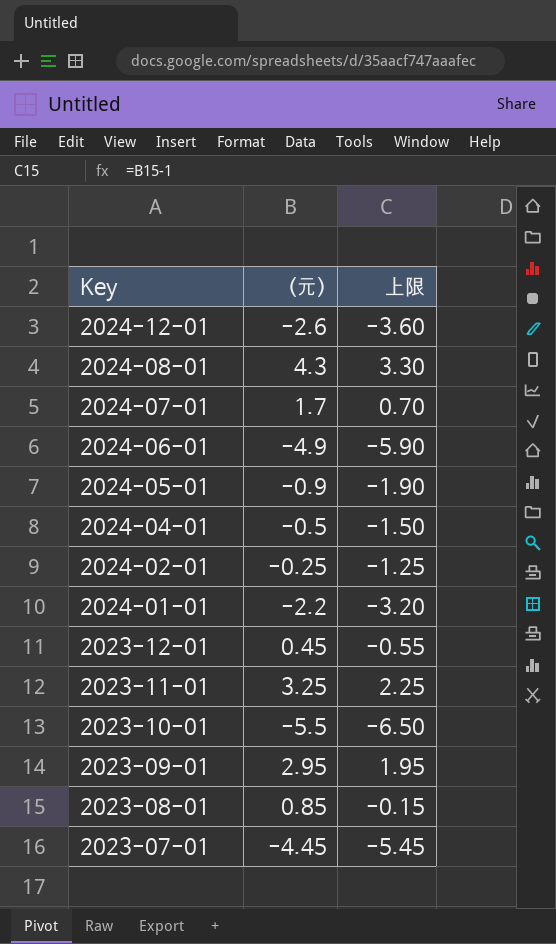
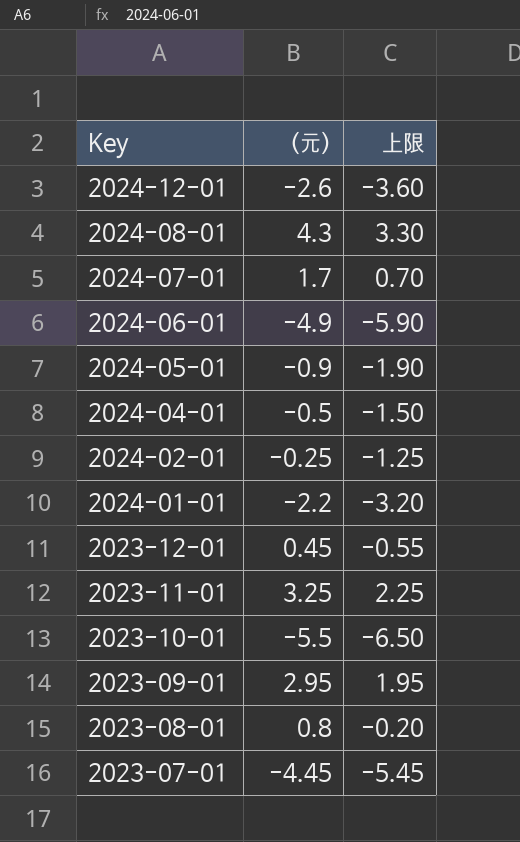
2023-08-01 | (元): 0.85 -> 0.8
2023-08-01 | 上限: -0.15 -> -0.20

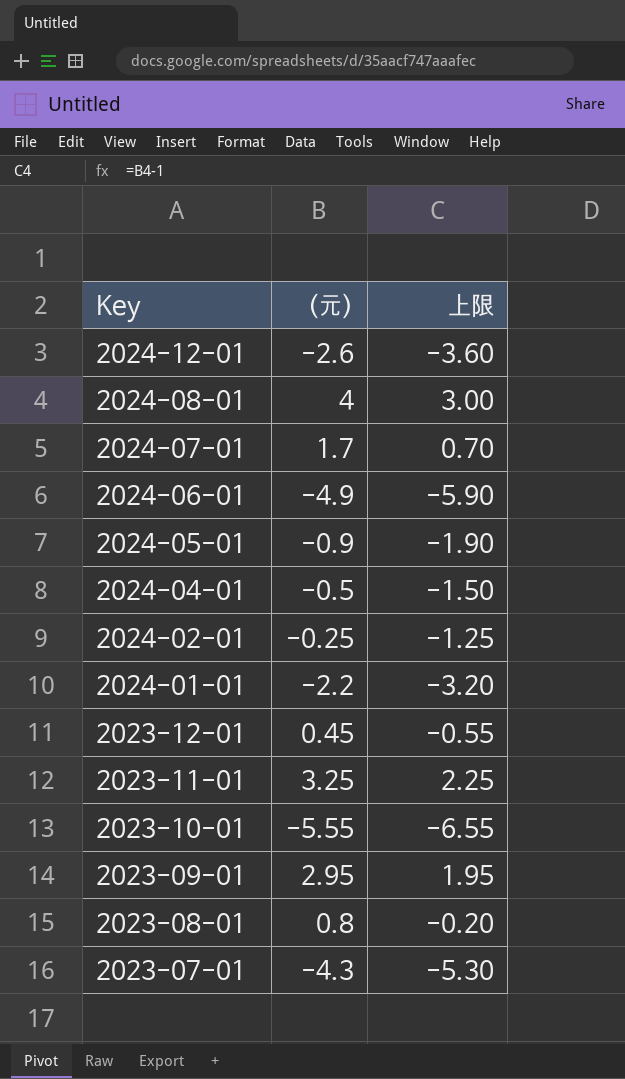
2024-08-01 | (元): 4.3 -> 4
2024-08-01 | 上限: 3.30 -> 3.00
2023-10-01 | (元): -5.5 -> -5.55
2023-10-01 | 上限: -6.50 -> -6.55
2023-07-01 | (元): -4.45 -> -4.3
2023-07-01 | 上限: -5.45 -> -5.30

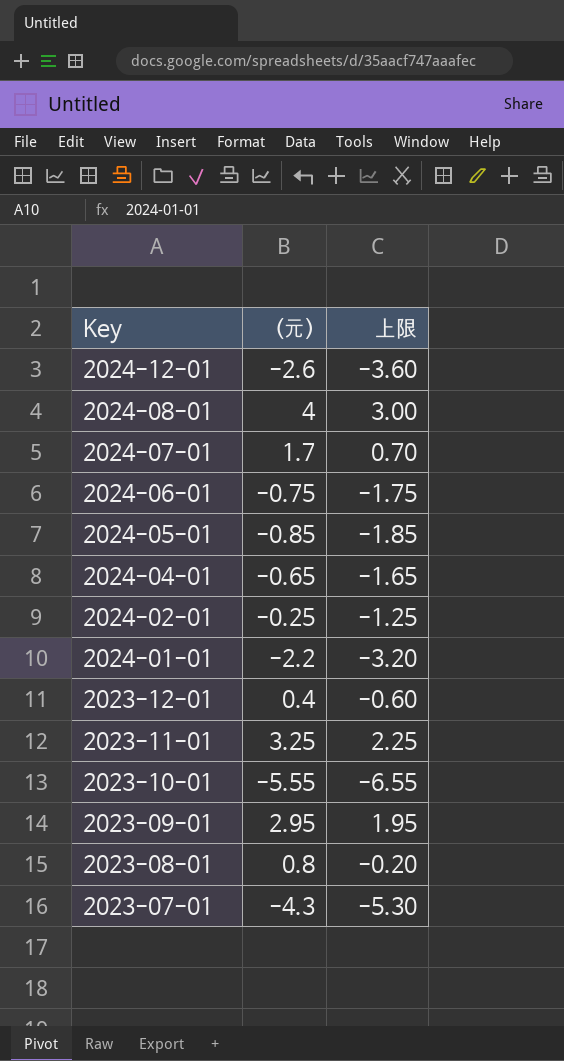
2024-06-01 | (元): -4.9 -> -0.75
2024-06-01 | 上限: -5.90 -> -1.75
2024-05-01 | (元): -0.9 -> -0.85
2024-05-01 | 上限: -1.90 -> -1.85
2024-04-01 | (元): -0.5 -> -0.65
2024-04-01 | 上限: -1.50 -> -1.65
2023-12-01 | (元): 0.45 -> 0.4
2023-12-01 | 上限: -0.55 -> -0.60

